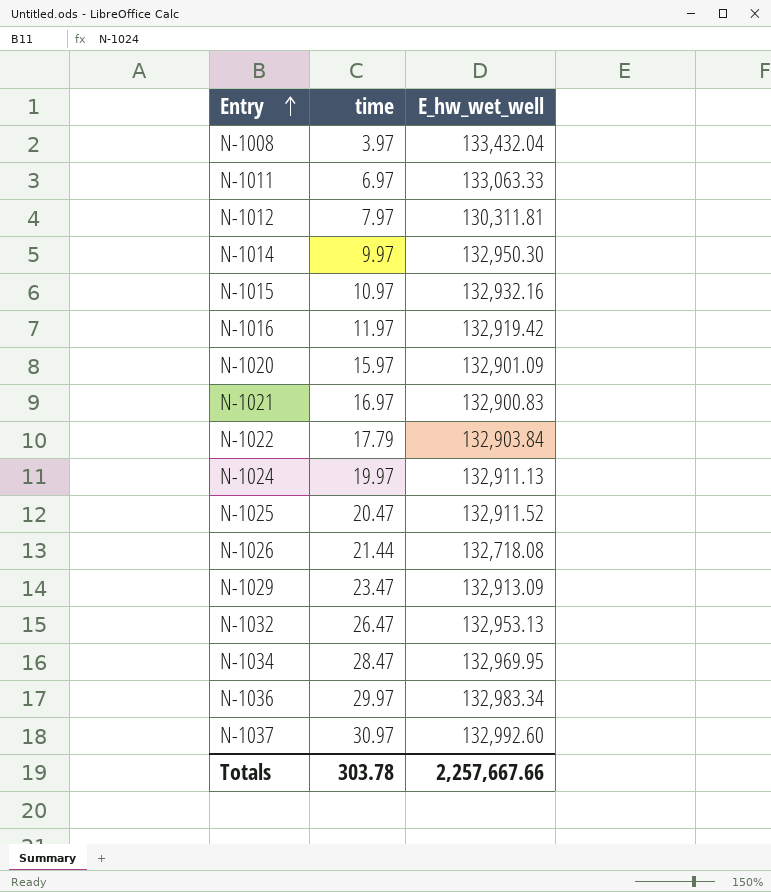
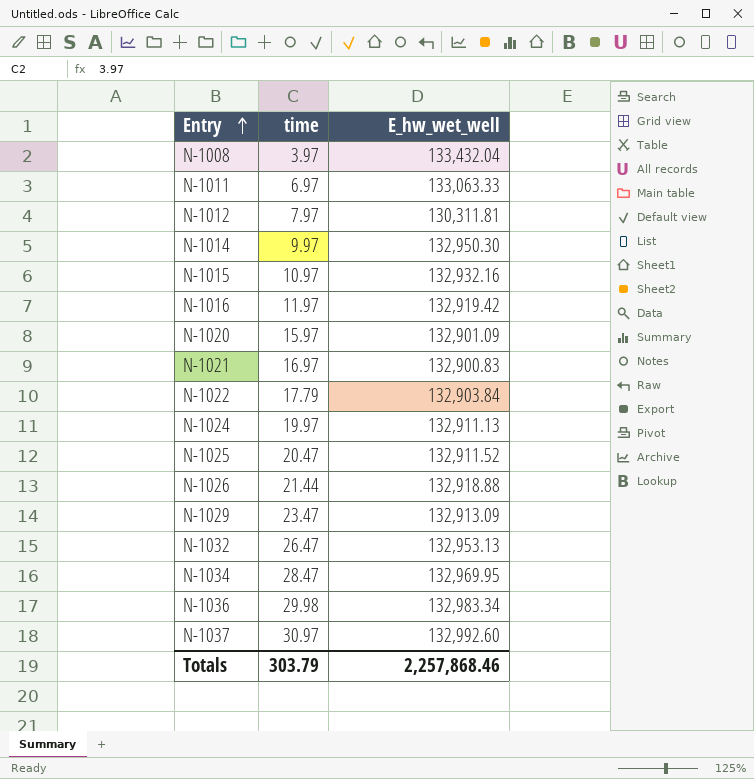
N-1026 | E_hw_wet_well: 132,718.08 -> 132,918.88
N-1036 | time: 29.97 -> 29.98
Totals | time: 303.78 -> 303.79
Totals | E_hw_wet_well: 2,257,667.66 -> 2,257,868.46

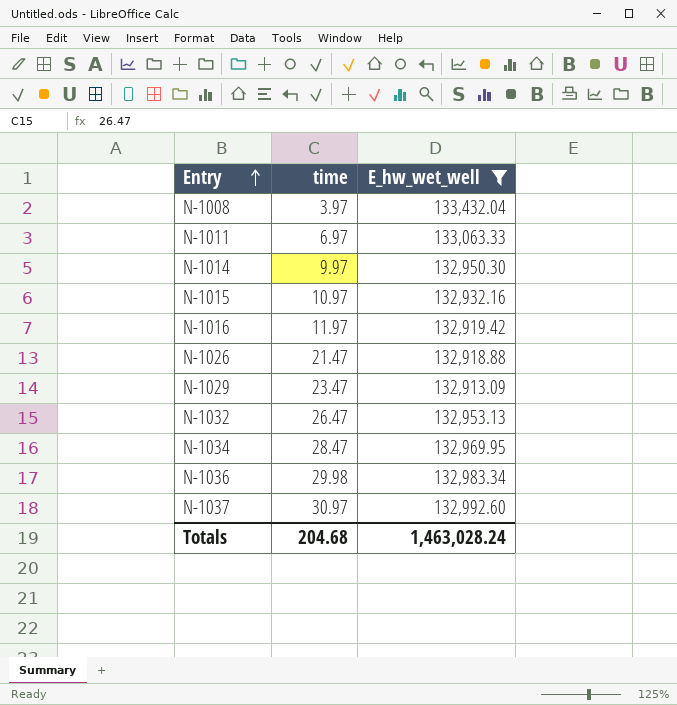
filter: none -> E_hw_wet_well >= 132,913.09
N-1026 | time: 21.44 -> 21.47
Totals | time: 303.79 -> 204.68
Totals | E_hw_wet_well: 2,257,868.46 -> 1,463,028.24

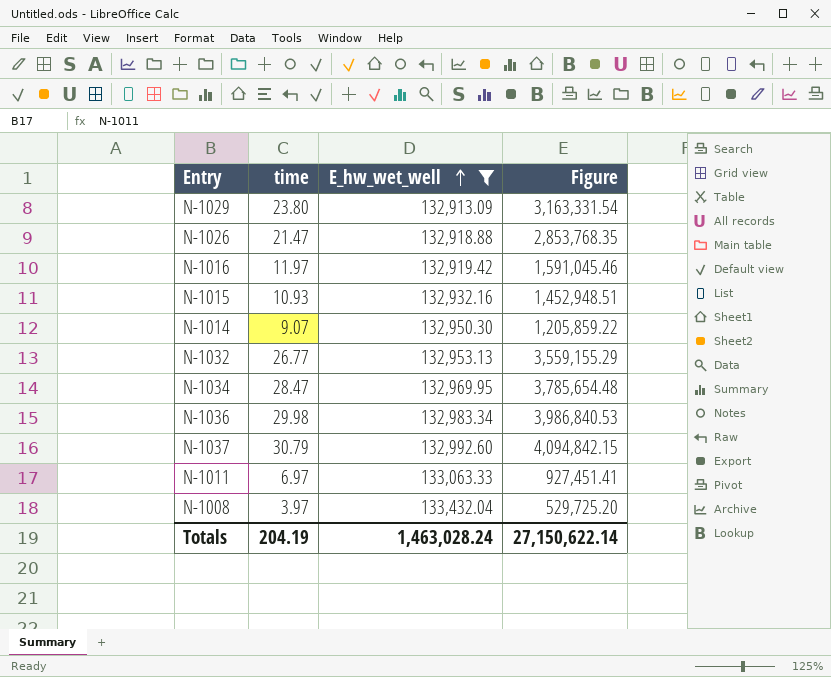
row order: Entry ascending -> E_hw_wet_well ascending
column Figure | formula: none -> [time] * [E_hw_wet_well]
N-1029 | time: 23.47 -> 23.80
N-1015 | time: 10.97 -> 10.93
N-1014 | time: 9.97 -> 9.07
N-1032 | time: 26.47 -> 26.77
N-1037 | time: 30.97 -> 30.79
Totals | time: 204.68 -> 204.19

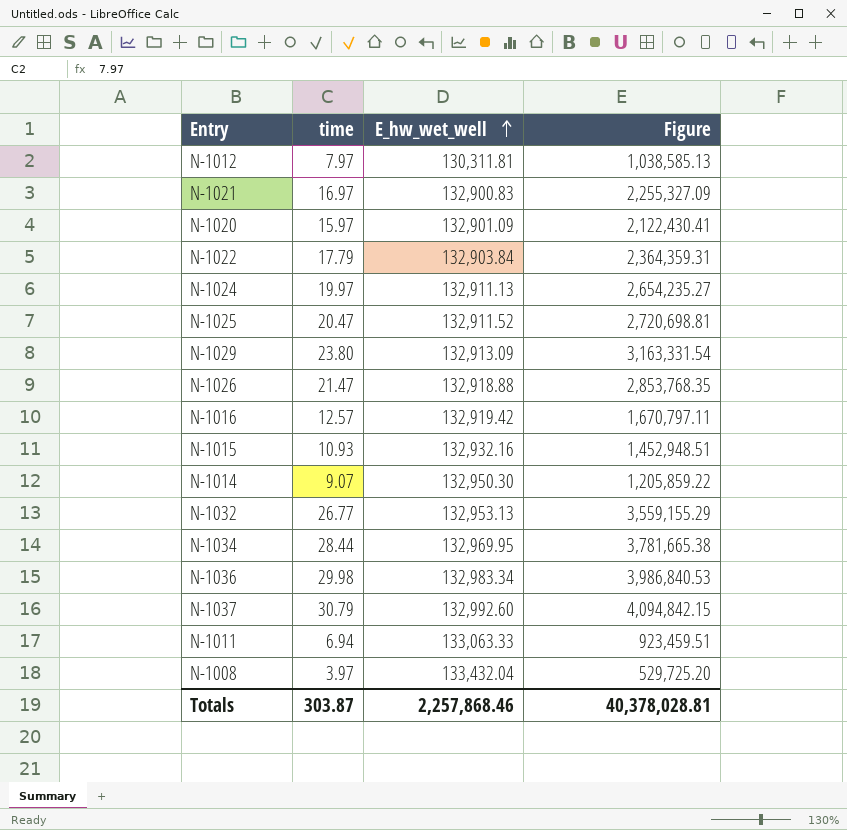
filter: E_hw_wet_well >= 132,913.09 -> none
N-1016 | time: 11.97 -> 12.57
N-1016 | Figure: 1,591,045.46 -> 1,670,797.11
N-1034 | time: 28.47 -> 28.44
N-1034 | Figure: 3,785,654.48 -> 3,781,665.38
N-1011 | time: 6.97 -> 6.94
N-1011 | Figure: 927,451.41 -> 923,459.51
Totals | time: 204.19 -> 303.87
Totals | E_hw_wet_well: 1,463,028.24 -> 2,257,868.46
Totals | Figure: 27,150,622.14 -> 40,378,028.81

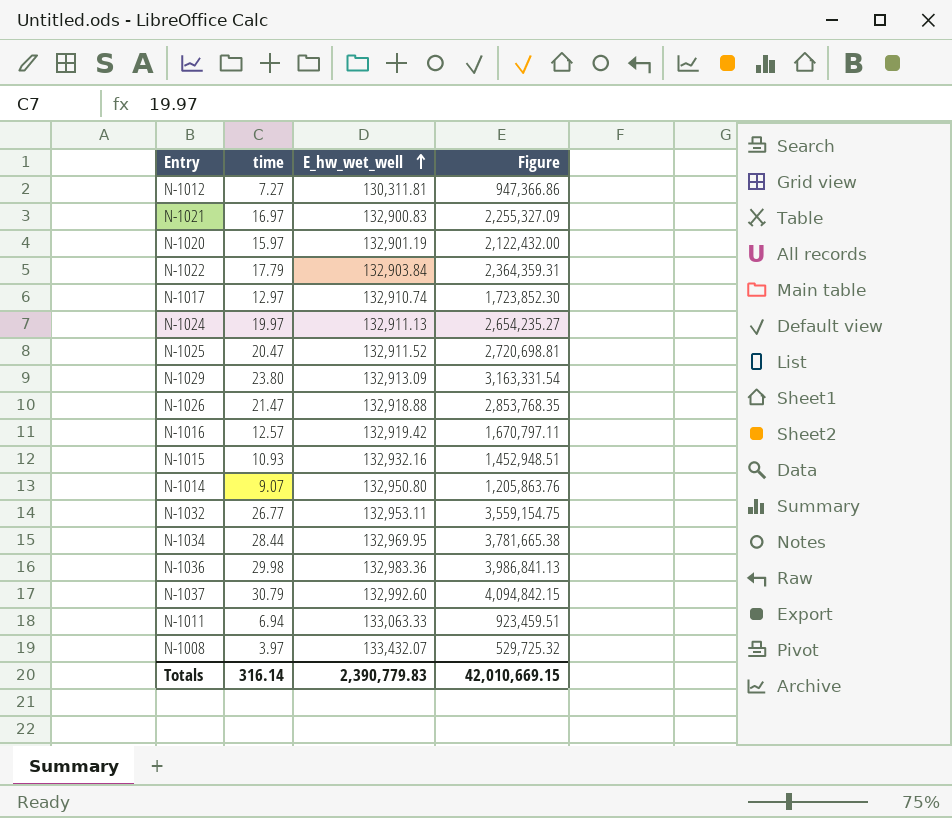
N-1012 | time: 7.97 -> 7.27
N-1012 | Figure: 1,038,585.13 -> 947,366.86
N-1020 | E_hw_wet_well: 132,901.09 -> 132,901.19
N-1020 | Figure: 2,122,430.41 -> 2,122,432.00
row N-1017: none -> 12.97 | 132,910.74 | 1,723,852.30
N-1014 | E_hw_wet_well: 132,950.30 -> 132,950.80
N-1014 | Figure: 1,205,859.22 -> 1,205,863.76
N-1032 | E_hw_wet_well: 132,953.13 -> 132,953.11
N-1032 | Figure: 3,559,155.29 -> 3,559,154.75
N-1036 | E_hw_wet_well: 132,983.34 -> 132,983.36
N-1036 | Figure: 3,986,840.53 -> 3,986,841.13
N-1008 | E_hw_wet_well: 133,432.04 -> 133,432.07
N-1008 | Figure: 529,725.20 -> 529,725.32
Totals | time: 303.87 -> 316.14
Totals | E_hw_wet_well: 2,257,868.46 -> 2,390,779.83
Totals | Figure: 40,378,028.81 -> 42,010,669.15

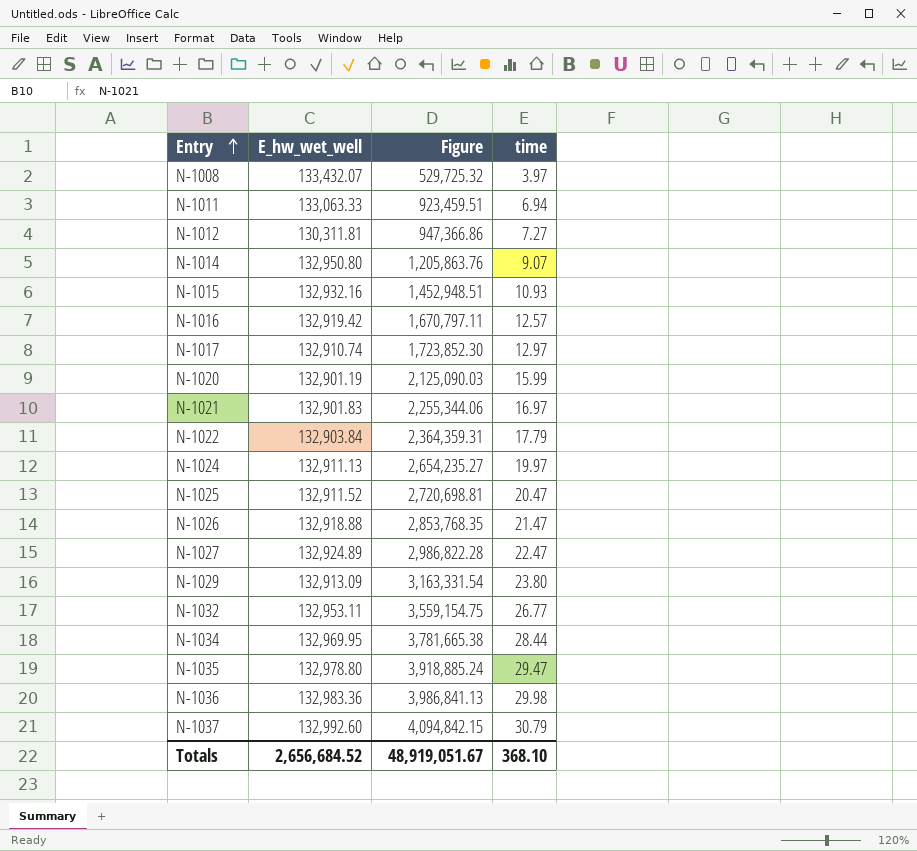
row order: E_hw_wet_well ascending -> Entry ascending
column time | position: 2 -> 4
N-1020 | Figure: 2,122,432.00 -> 2,125,090.03
N-1020 | time: 15.97 -> 15.99
N-1021 | E_hw_wet_well: 132,900.83 -> 132,901.83
N-1021 | Figure: 2,255,327.09 -> 2,255,344.06
row N-1027: none -> 132,924.89 | 2,986,822.28 | 22.47
row N-1035: none -> 132,978.80 | 3,918,885.24 | 29.47
Totals | E_hw_wet_well: 2,390,779.83 -> 2,656,684.52
Totals | Figure: 42,010,669.15 -> 48,919,051.67
Totals | time: 316.14 -> 368.10

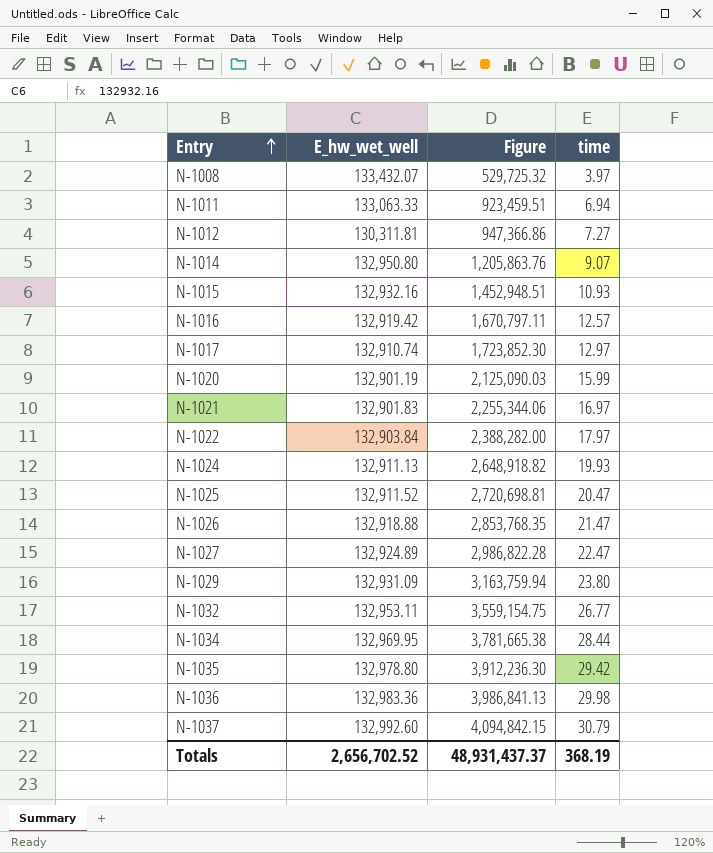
N-1022 | Figure: 2,364,359.31 -> 2,388,282.00
N-1022 | time: 17.79 -> 17.97
N-1024 | Figure: 2,654,235.27 -> 2,648,918.82
N-1024 | time: 19.97 -> 19.93
N-1029 | E_hw_wet_well: 132,913.09 -> 132,931.09
N-1029 | Figure: 3,163,331.54 -> 3,163,759.94
N-1035 | Figure: 3,918,885.24 -> 3,912,236.30
N-1035 | time: 29.47 -> 29.42
Totals | E_hw_wet_well: 2,656,684.52 -> 2,656,702.52
Totals | Figure: 48,919,051.67 -> 48,931,437.37
Totals | time: 368.10 -> 368.19

